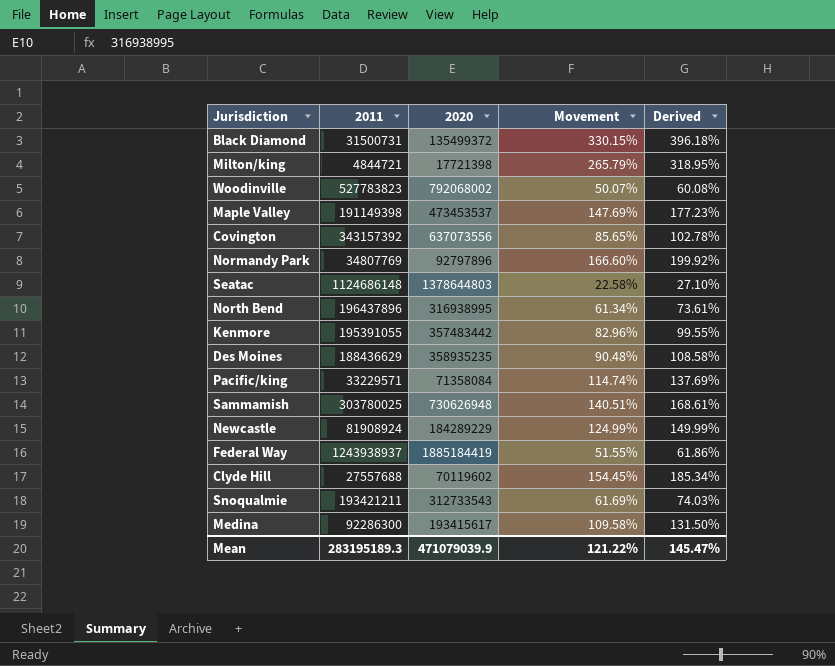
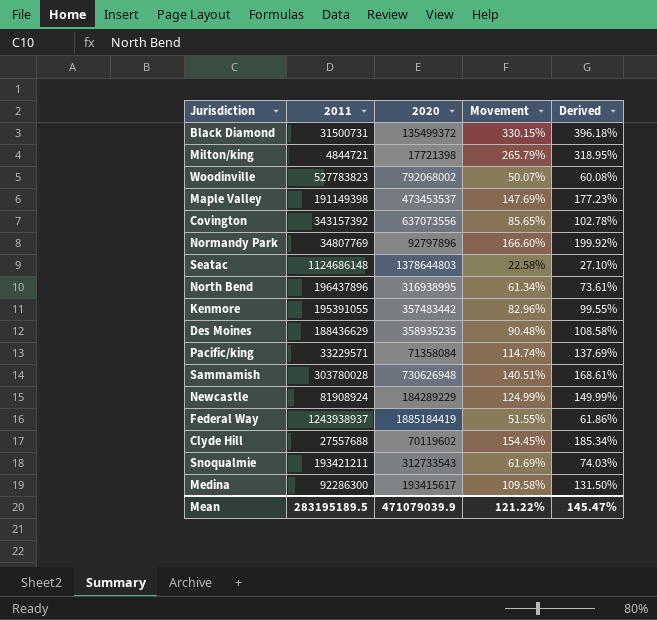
Sammamish | 2011: 303780025 -> 303780028
Mean | 2011: 283195189.3 -> 283195189.5

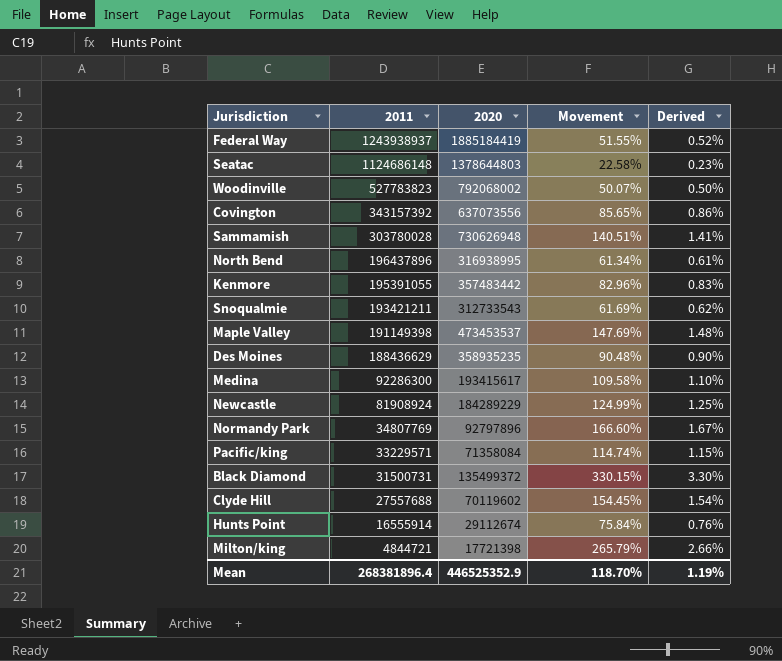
row order: none -> 2011 descending
column Derived | formula: [Movement] * 1.2 -> [Movement] * 0.01
row Hunts Point: none -> 16555914 | 29112674 | 75.84% | 0.76%
Mean | 2011: 283195189.5 -> 268381896.4
Mean | 2020: 471079039.9 -> 446525352.9
Mean | Movement: 121.22% -> 118.70%
Mean | Derived: 145.47% -> 1.19%

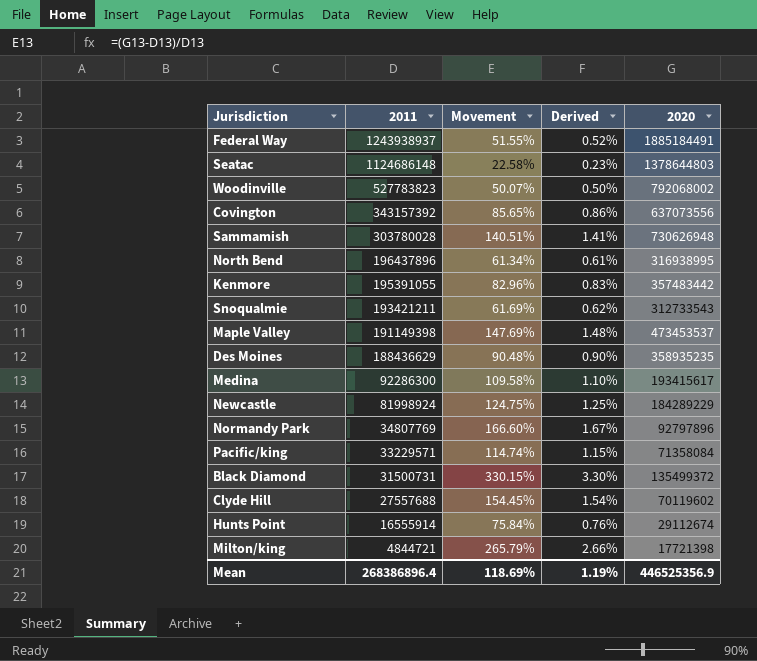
column 2020 | position: 3 -> 5
Federal Way | 2020: 1885184419 -> 1885184491
Newcastle | 2011: 81908924 -> 81998924
Newcastle | Movement: 124.99% -> 124.75%
Mean | 2011: 268381896.4 -> 268386896.4
Mean | Movement: 118.70% -> 118.69%
Mean | 2020: 446525352.9 -> 446525356.9

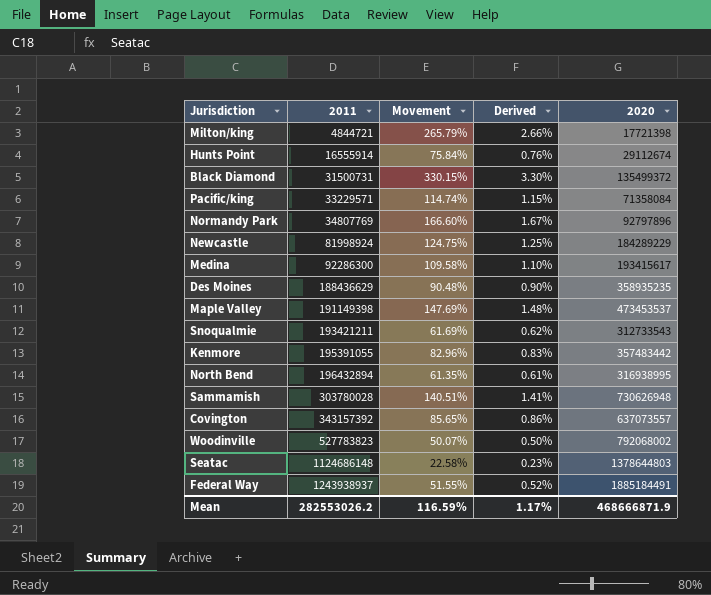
row order: 2011 descending -> 2011 ascending
row Clyde Hill: 27557688 | 154.45% | 1.54% | 70119602 -> none
North Bend | 2011: 196437896 -> 196432894
North Bend | Movement: 61.34% -> 61.35%
Covington | 2020: 637073556 -> 637073557
Mean | 2011: 268386896.4 -> 282553026.2
Mean | Movement: 118.69% -> 116.59%
Mean | Derived: 1.19% -> 1.17%
Mean | 2020: 446525356.9 -> 468666871.9

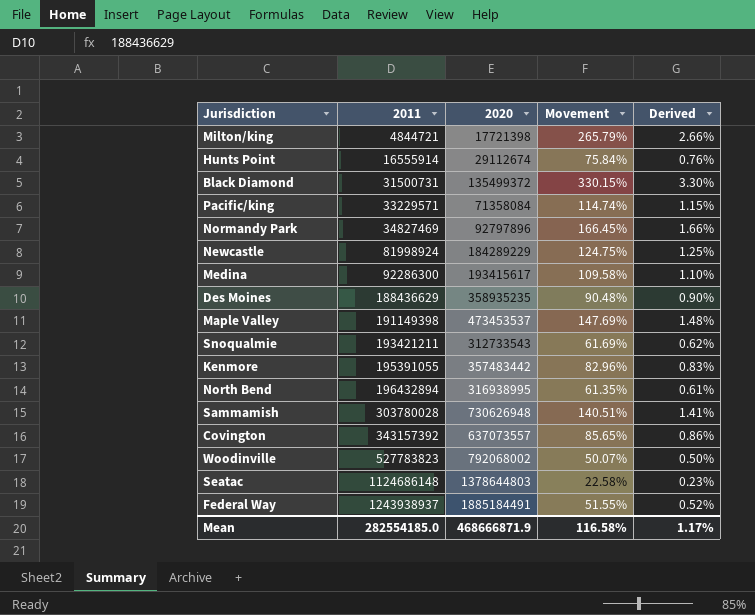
column 2020 | position: 5 -> 3
Normandy Park | 2011: 34807769 -> 34827469
Normandy Park | Movement: 166.60% -> 166.45%
Normandy Park | Derived: 1.67% -> 1.66%
Mean | 2011: 282553026.2 -> 282554185.0
Mean | Movement: 116.59% -> 116.58%

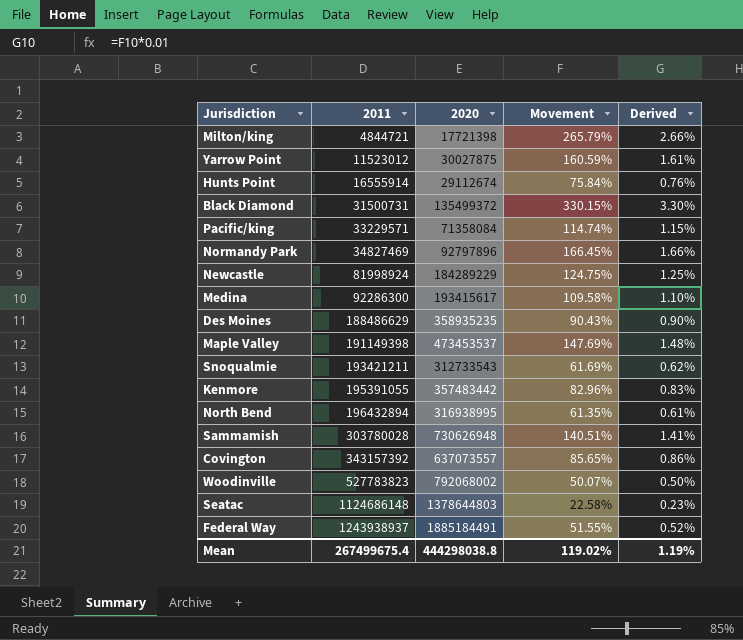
row Yarrow Point: none -> 11523012 | 30027875 | 160.59% | 1.61%
Des Moines | 2011: 188436629 -> 188486629
Des Moines | Movement: 90.48% -> 90.43%
Mean | 2011: 282554185.0 -> 267499675.4
Mean | 2020: 468666871.9 -> 444298038.8
Mean | Movement: 116.58% -> 119.02%
Mean | Derived: 1.17% -> 1.19%

